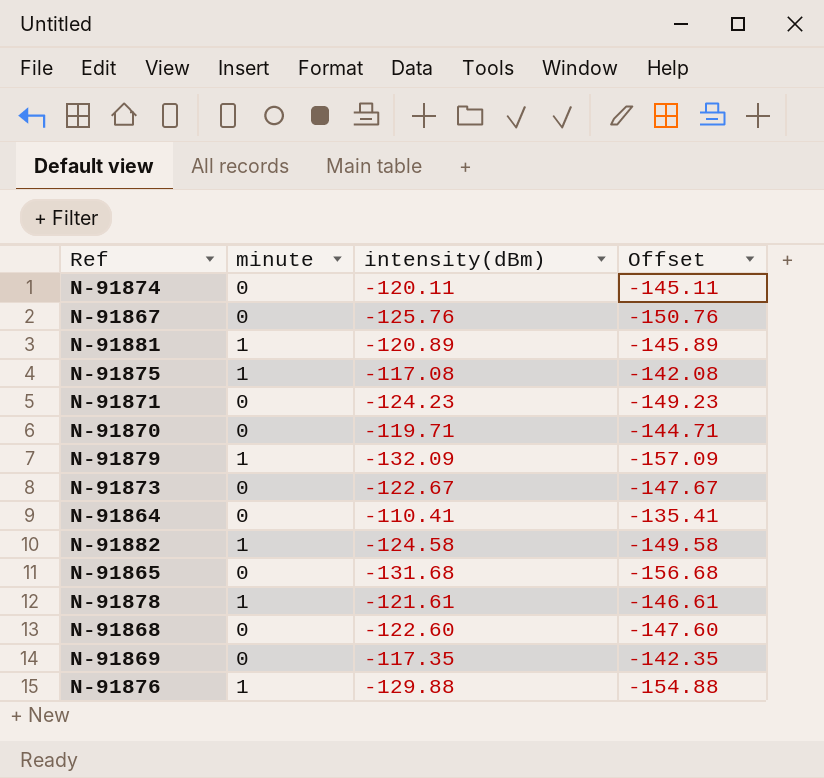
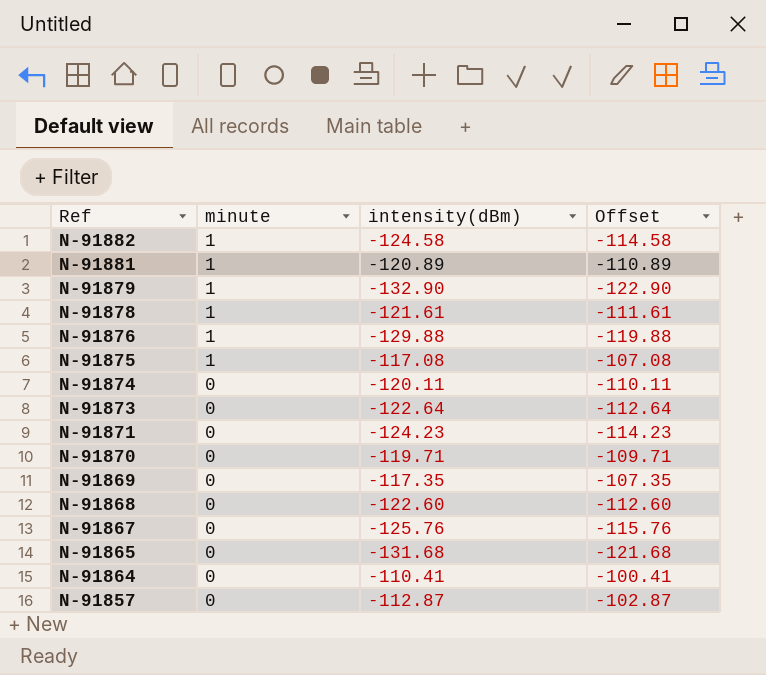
row order: none -> Ref descending
column Offset | formula: [intensity(dBm)] - 25 -> [intensity(dBm)] + 10
N-91879 | intensity(dBm): -132.09 -> -132.90
N-91873 | intensity(dBm): -122.67 -> -122.64
row N-91857: none -> 0 | -112.87 | -102.87

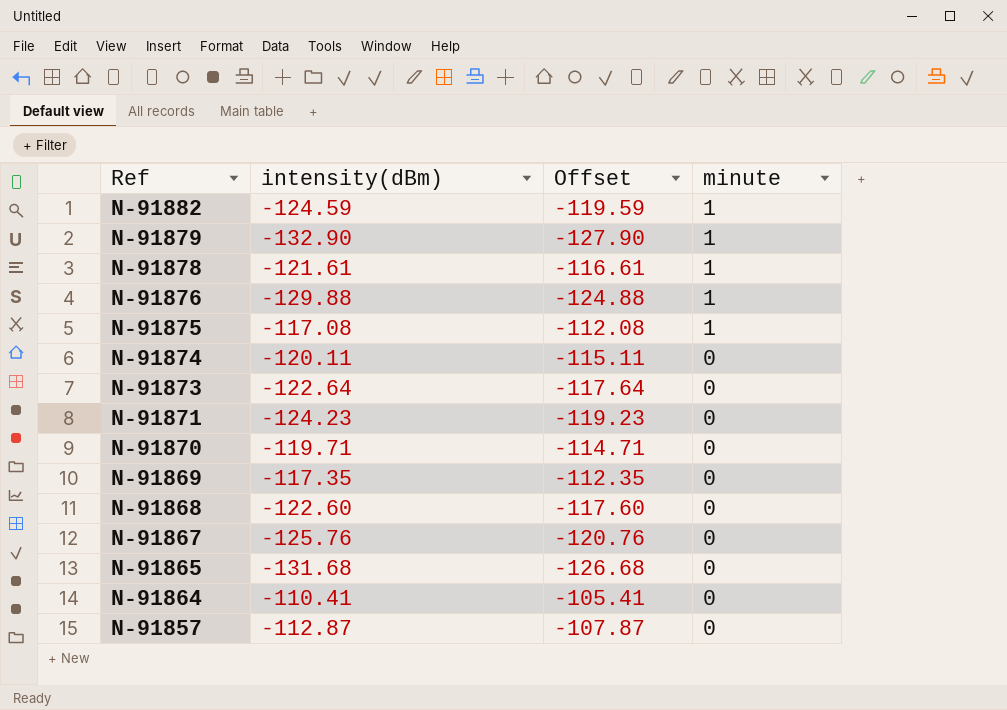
column Offset | formula: [intensity(dBm)] + 10 -> [intensity(dBm)] + 5
column minute | position: 2 -> 4
row N-91881: 1 | -120.89 | -110.89 -> none
N-91882 | intensity(dBm): -124.58 -> -124.59

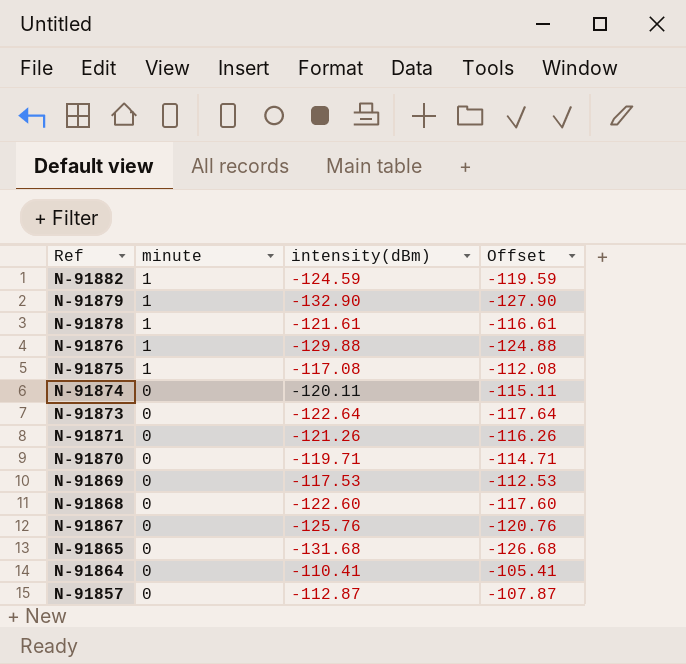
column minute | position: 4 -> 2
N-91871 | intensity(dBm): -124.23 -> -121.26
N-91871 | Offset: -119.23 -> -116.26
N-91869 | intensity(dBm): -117.35 -> -117.53
N-91869 | Offset: -112.35 -> -112.53

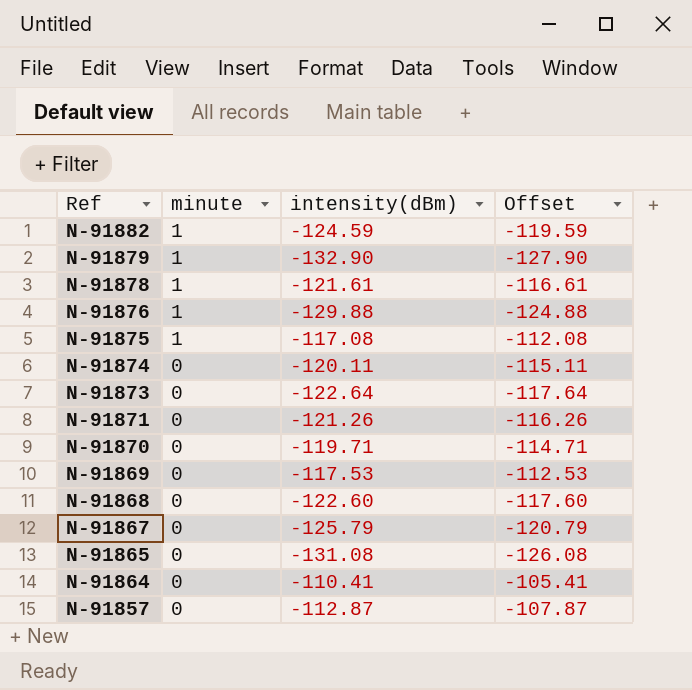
N-91867 | intensity(dBm): -125.76 -> -125.79
N-91867 | Offset: -120.76 -> -120.79
N-91865 | intensity(dBm): -131.68 -> -131.08
N-91865 | Offset: -126.68 -> -126.08

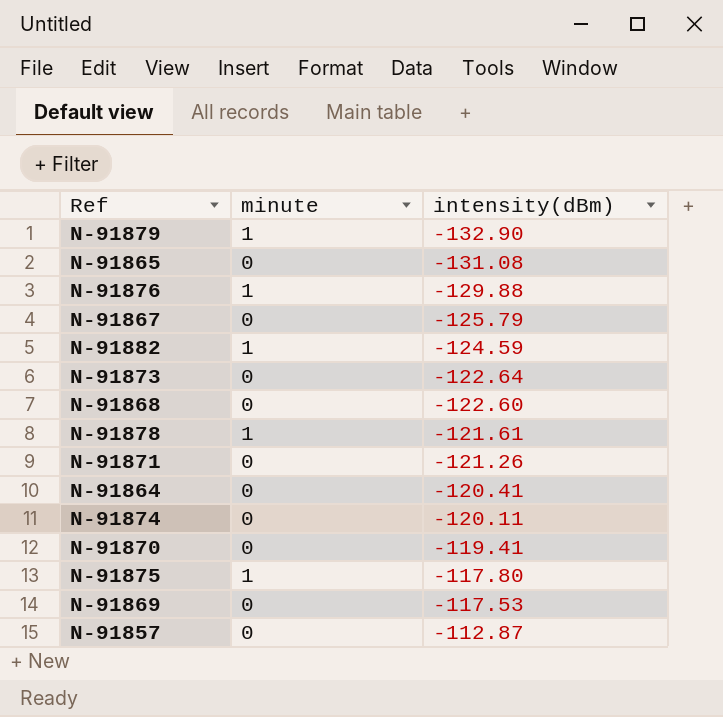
row order: Ref descending -> intensity(dBm) ascending
column Offset | formula: [intensity(dBm)] + 5 -> none
N-91864 | intensity(dBm): -110.41 -> -120.41
N-91870 | intensity(dBm): -119.71 -> -119.41
N-91875 | intensity(dBm): -117.08 -> -117.80

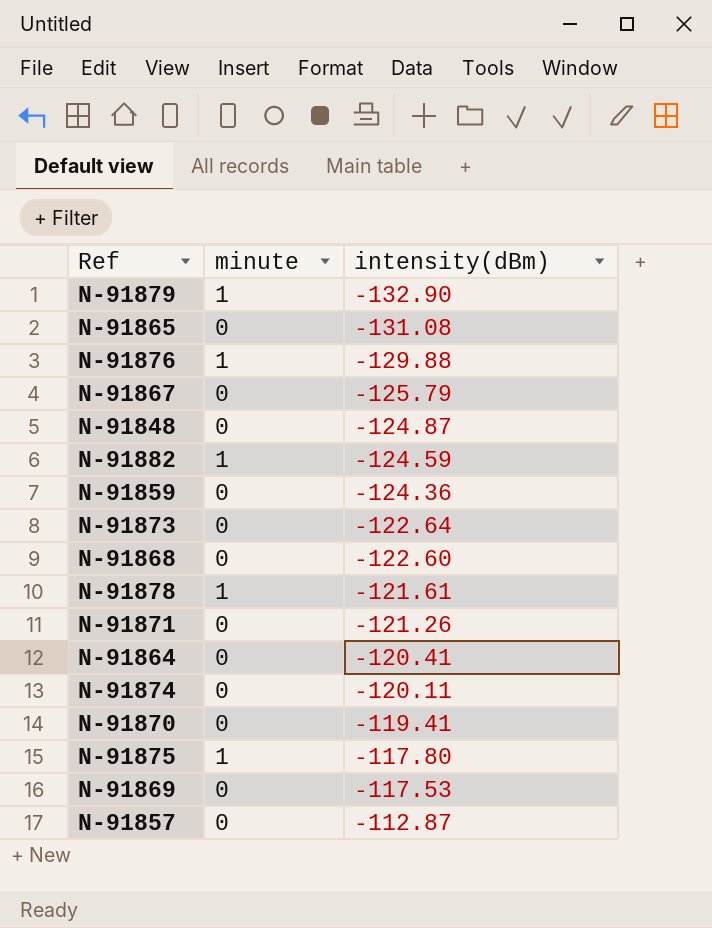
row N-91848: none -> 0 | -124.87
row N-91859: none -> 0 | -124.36

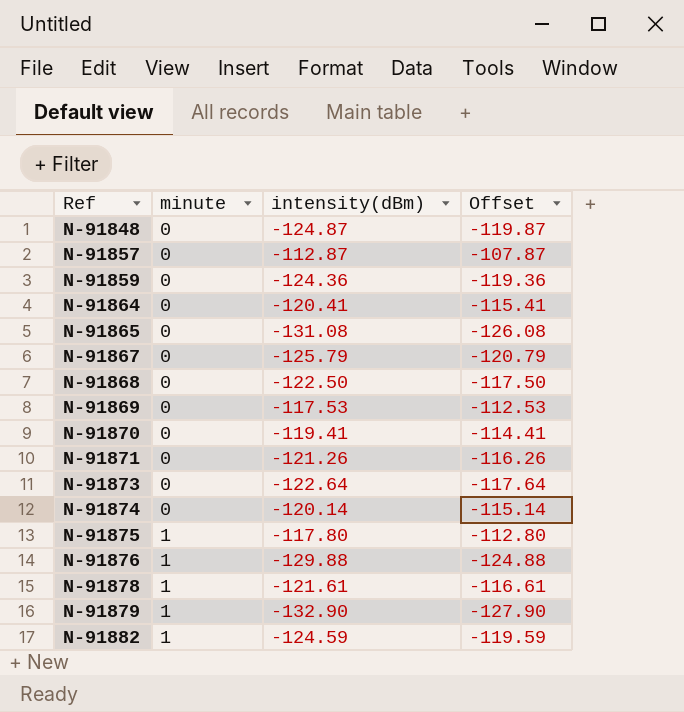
row order: intensity(dBm) ascending -> Ref ascending
column Offset | formula: none -> [intensity(dBm)] + 5
N-91868 | intensity(dBm): -122.60 -> -122.50
N-91874 | intensity(dBm): -120.11 -> -120.14

